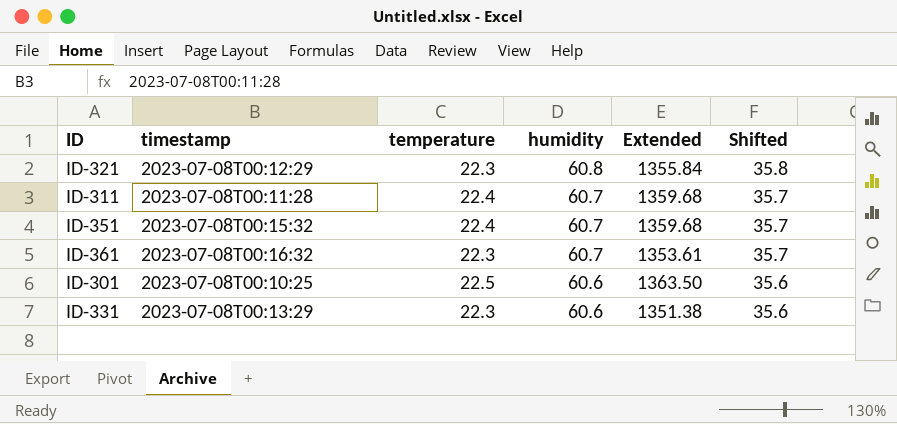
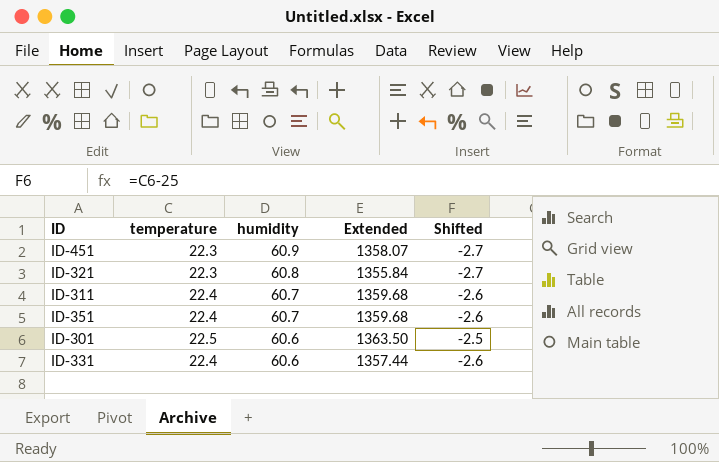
column timestamp | position: 2 -> none
column Shifted | formula: [humidity] - 25 -> [temperature] - 25
row ID-361: 2023-07-08T00:16:32 | 22.3 | 60.7 | 1353.61 | 35.7 -> none
row ID-451: none -> 22.3 | 60.9 | 1358.07 | -2.7
ID-331 | temperature: 22.3 -> 22.4
ID-331 | Extended: 1351.38 -> 1357.44

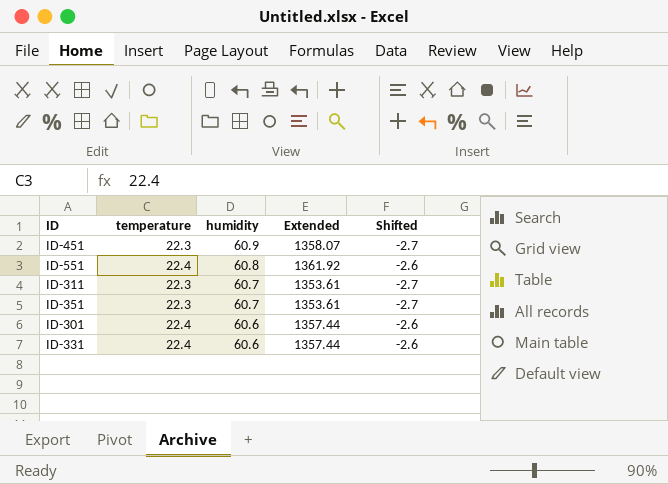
row ID-321: 22.3 | 60.8 | 1355.84 | -2.7 -> none
row ID-551: none -> 22.4 | 60.8 | 1361.92 | -2.6
ID-311 | temperature: 22.4 -> 22.3
ID-311 | Extended: 1359.68 -> 1353.61
ID-311 | Shifted: -2.6 -> -2.7
ID-351 | temperature: 22.4 -> 22.3
ID-351 | Extended: 1359.68 -> 1353.61
ID-351 | Shifted: -2.6 -> -2.7
ID-301 | temperature: 22.5 -> 22.4
ID-301 | Extended: 1363.50 -> 1357.44
ID-301 | Shifted: -2.5 -> -2.6

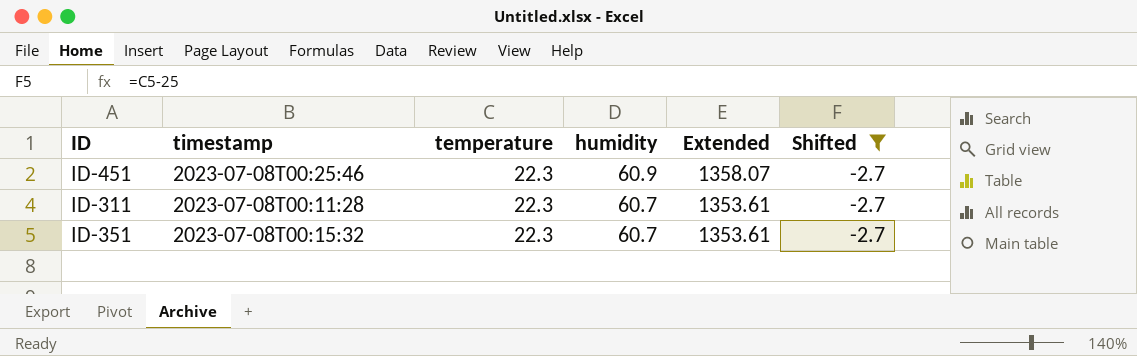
filter: none -> Shifted = -2.7
column timestamp | position: none -> 2

